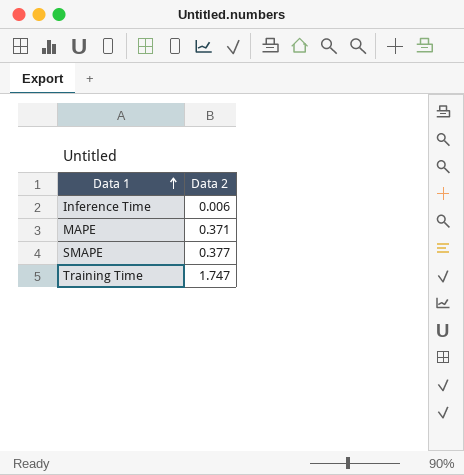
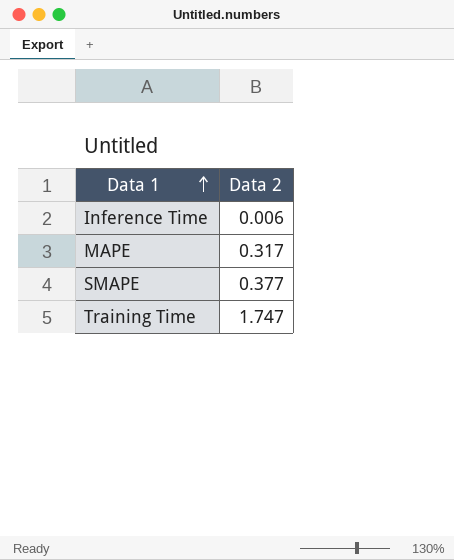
MAPE | Data 2: 0.371 -> 0.317

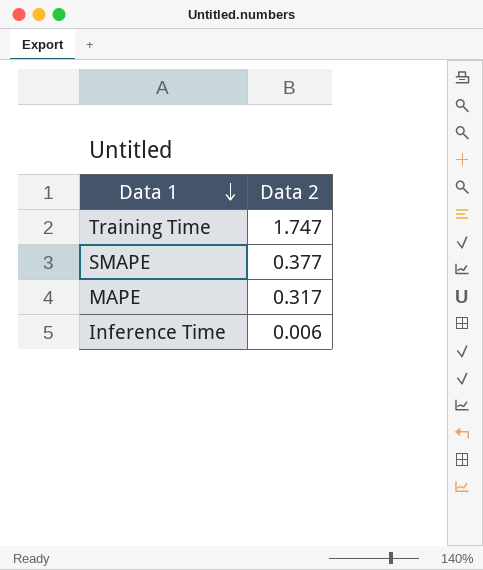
row order: Data 1 ascending -> Data 1 descending

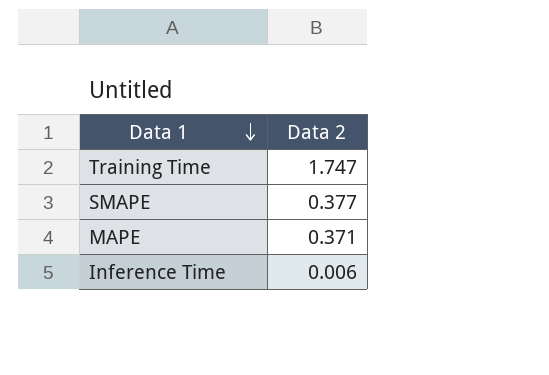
MAPE | Data 2: 0.317 -> 0.371

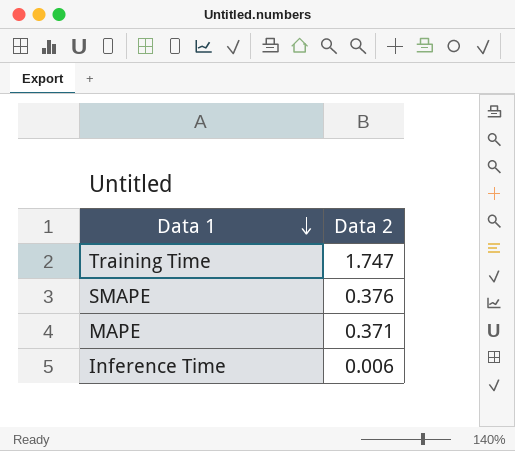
SMAPE | Data 2: 0.377 -> 0.376

